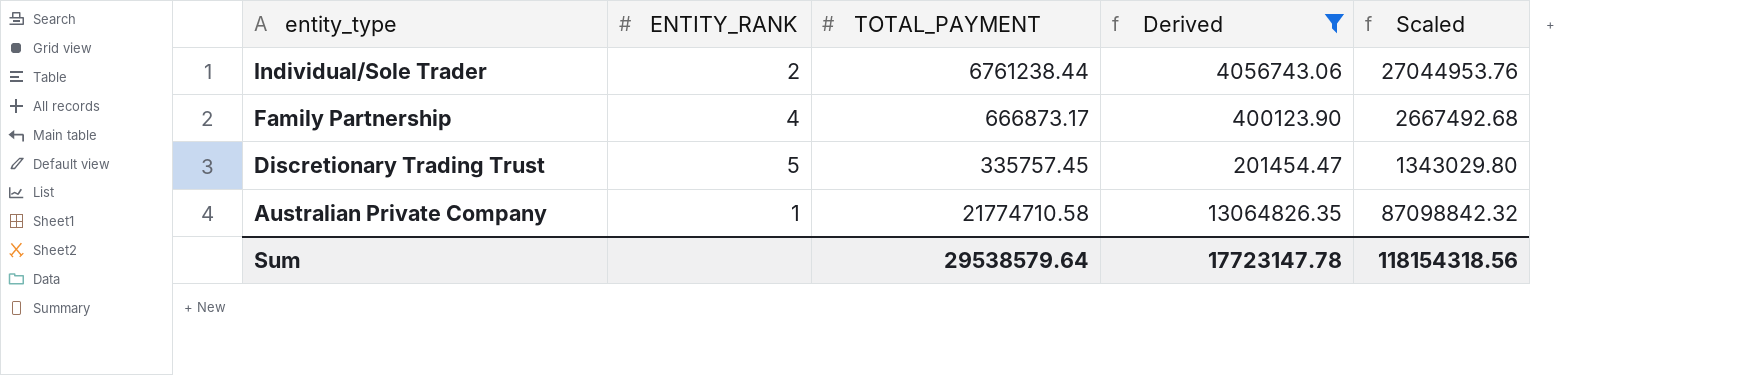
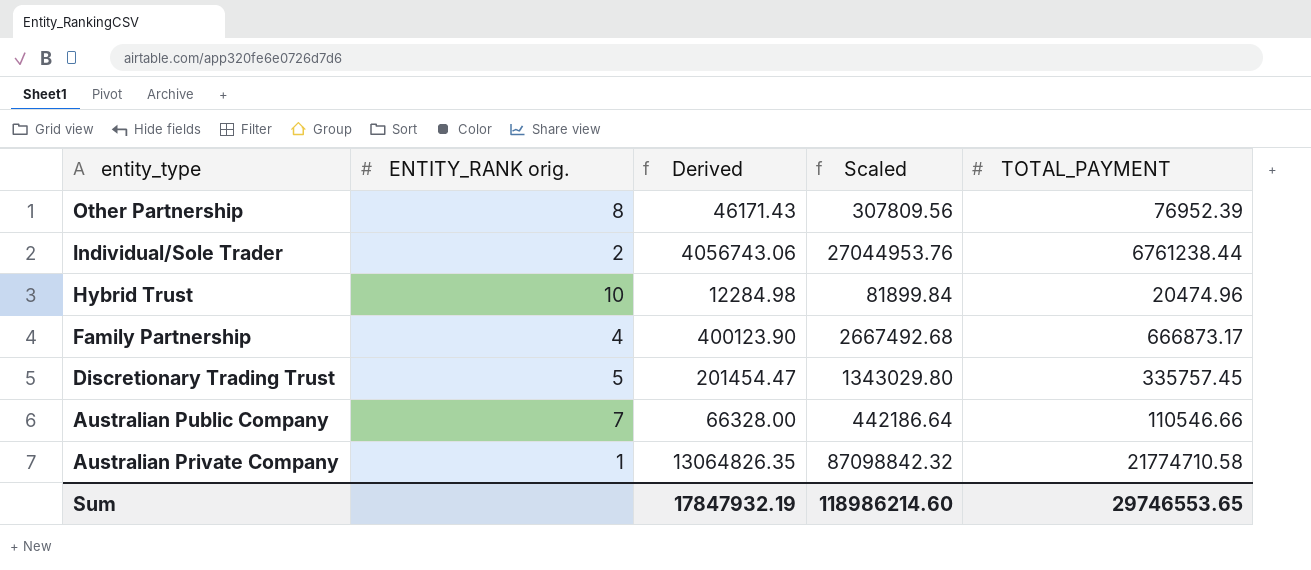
filter: Derived >= 201454.47 -> none
column name: ENTITY_RANK -> ENTITY_RANK orig.
column TOTAL_PAYMENT | position: 3 -> 5
Sum | Derived: 17723147.78 -> 17847932.19
Sum | Scaled: 118154318.56 -> 118986214.60
Sum | TOTAL_PAYMENT: 29538579.64 -> 29746553.65

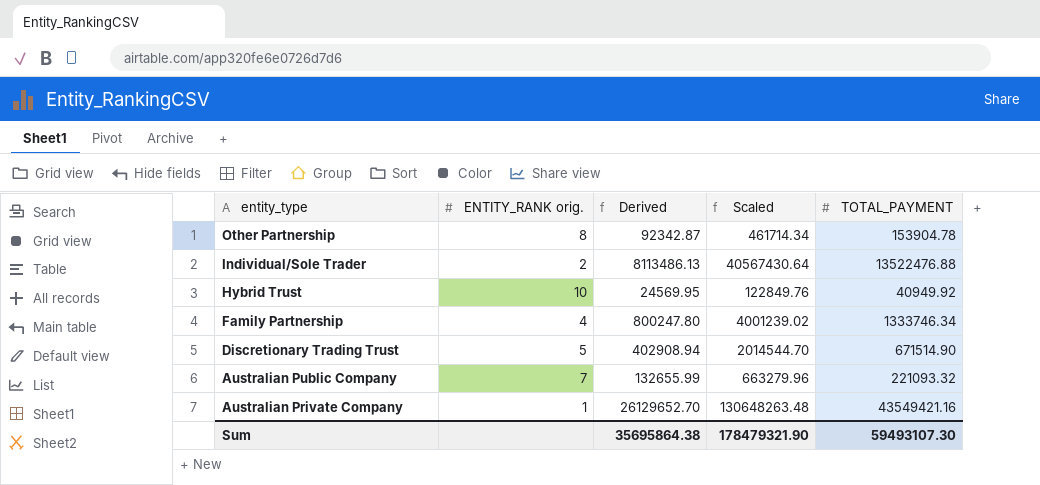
column Scaled | formula: [TOTAL_PAYMENT] * 4 -> [TOTAL_PAYMENT] * 3
Other Partnership | Derived: 46171.43 -> 92342.87
Other Partnership | TOTAL_PAYMENT: 76952.39 -> 153904.78
Individual/Sole Trader | Derived: 4056743.06 -> 8113486.13
Individual/Sole Trader | TOTAL_PAYMENT: 6761238.44 -> 13522476.88
Hybrid Trust | Derived: 12284.98 -> 24569.95
Hybrid Trust | TOTAL_PAYMENT: 20474.96 -> 40949.92
Family Partnership | Derived: 400123.90 -> 800247.80
Family Partnership | TOTAL_PAYMENT: 666873.17 -> 1333746.34
Discretionary Trading Trust | Derived: 201454.47 -> 402908.94
Discretionary Trading Trust | TOTAL_PAYMENT: 335757.45 -> 671514.90
Australian Public Company | Derived: 66328.00 -> 132655.99
Australian Public Company | TOTAL_PAYMENT: 110546.66 -> 221093.32
Australian Private Company | Derived: 13064826.35 -> 26129652.70
Australian Private Company | TOTAL_PAYMENT: 21774710.58 -> 43549421.16
Sum | Derived: 17847932.19 -> 35695864.38
Sum | Scaled: 118986214.60 -> 178479321.90
Sum | TOTAL_PAYMENT: 29746553.65 -> 59493107.30

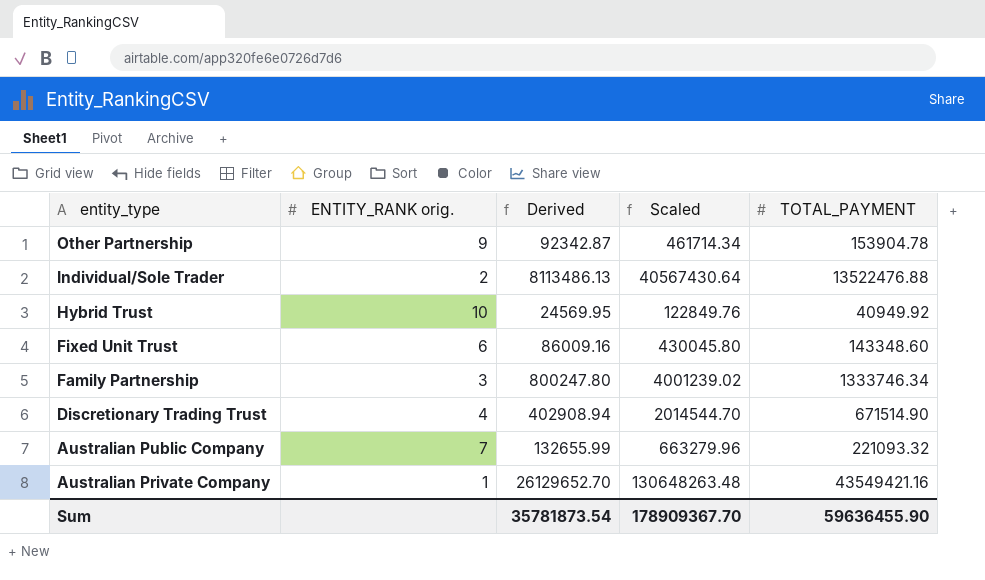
Other Partnership | ENTITY_RANK orig.: 8 -> 9
row Fixed Unit Trust: none -> 6 | 86009.16 | 430045.80 | 143348.60
Family Partnership | ENTITY_RANK orig.: 4 -> 3
Discretionary Trading Trust | ENTITY_RANK orig.: 5 -> 4
Sum | Derived: 35695864.38 -> 35781873.54
Sum | Scaled: 178479321.90 -> 178909367.70
Sum | TOTAL_PAYMENT: 59493107.30 -> 59636455.90

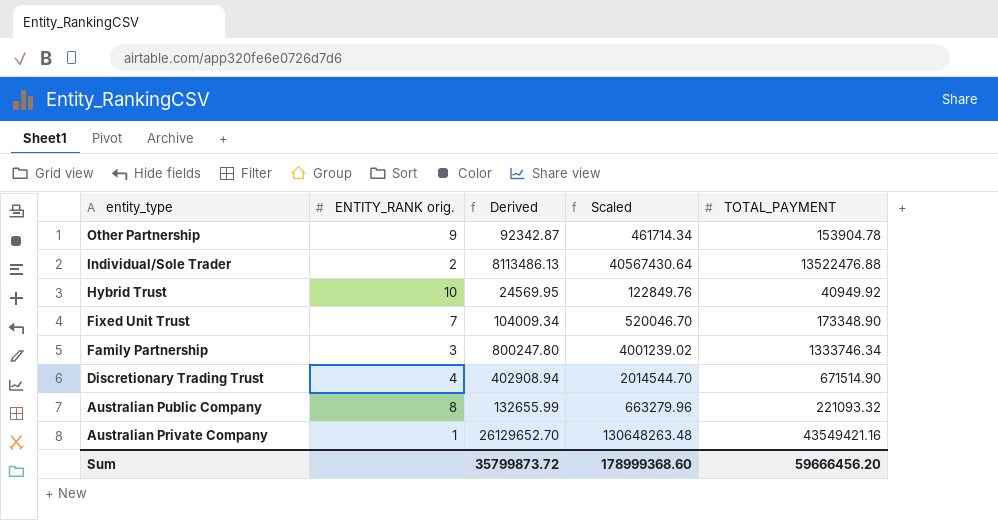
Fixed Unit Trust | ENTITY_RANK orig.: 6 -> 7
Fixed Unit Trust | Derived: 86009.16 -> 104009.34
Fixed Unit Trust | Scaled: 430045.80 -> 520046.70
Fixed Unit Trust | TOTAL_PAYMENT: 143348.60 -> 173348.90
Australian Public Company | ENTITY_RANK orig.: 7 -> 8
Sum | Derived: 35781873.54 -> 35799873.72
Sum | Scaled: 178909367.70 -> 178999368.60
Sum | TOTAL_PAYMENT: 59636455.90 -> 59666456.20

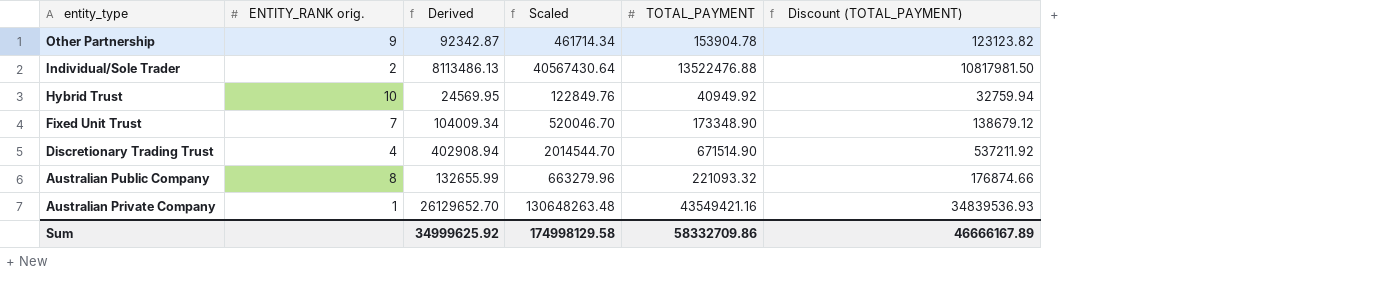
column Discount (TOTAL_PAYMENT) | formula: none -> [TOTAL_PAYMENT] * 0.8
row Family Partnership: 3 | 800247.80 | 4001239.02 | 1333746.34 -> none
Sum | Derived: 35799873.72 -> 34999625.92
Sum | Scaled: 178999368.60 -> 174998129.58
Sum | TOTAL_PAYMENT: 59666456.20 -> 58332709.86

